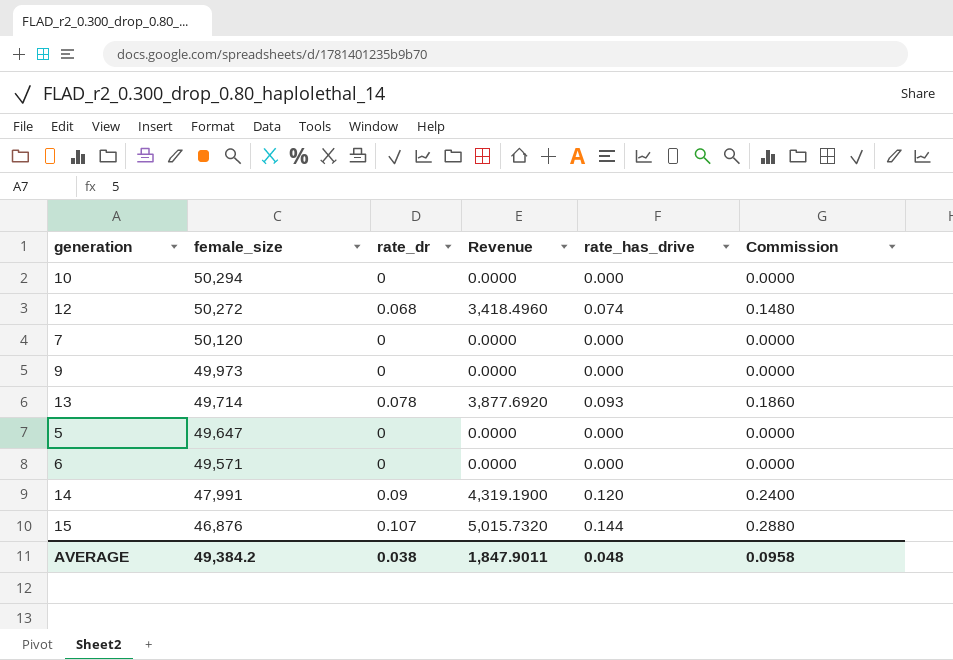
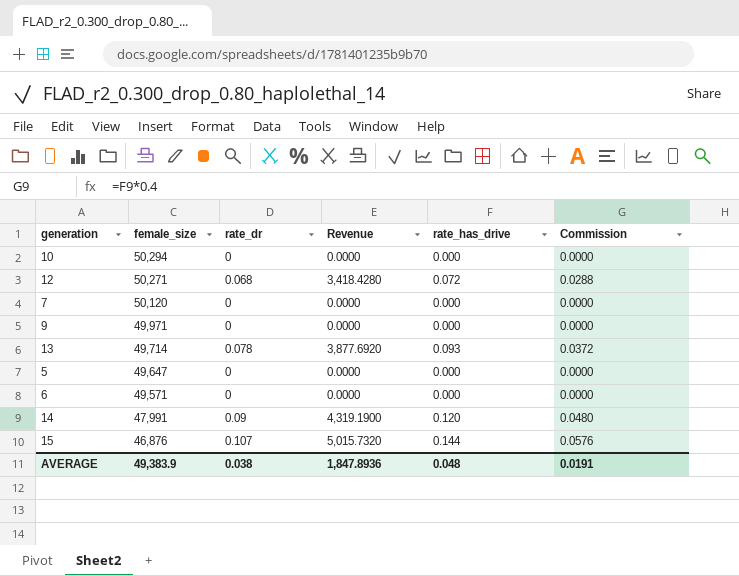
column Commission | formula: [rate_has_drive] * 2 -> [rate_has_drive] * 0.4
12 | female_size: 50,272 -> 50,271
12 | Revenue: 3,418.4960 -> 3,418.4280
12 | rate_has_drive: 0.074 -> 0.072
9 | female_size: 49,973 -> 49,971
AVERAGE | female_size: 49,384.2 -> 49,383.9
AVERAGE | Revenue: 1,847.9011 -> 1,847.8936
AVERAGE | Commission: 0.0958 -> 0.0191

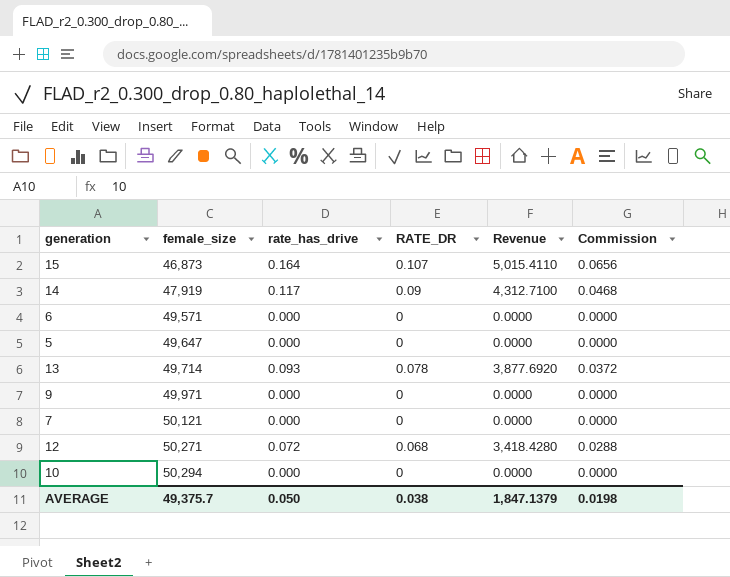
row order: female_size descending -> female_size ascending
column rate_has_drive | position: 5 -> 3
column name: rate_dr -> RATE_DR
15 | female_size: 46,876 -> 46,873
15 | rate_has_drive: 0.144 -> 0.164
15 | Revenue: 5,015.7320 -> 5,015.4110
15 | Commission: 0.0576 -> 0.0656
14 | female_size: 47,991 -> 47,919
14 | rate_has_drive: 0.120 -> 0.117
14 | Revenue: 4,319.1900 -> 4,312.7100
14 | Commission: 0.0480 -> 0.0468
7 | female_size: 50,120 -> 50,121
AVERAGE | female_size: 49,383.9 -> 49,375.7
AVERAGE | rate_has_drive: 0.048 -> 0.050
AVERAGE | Revenue: 1,847.8936 -> 1,847.1379
AVERAGE | Commission: 0.0191 -> 0.0198

